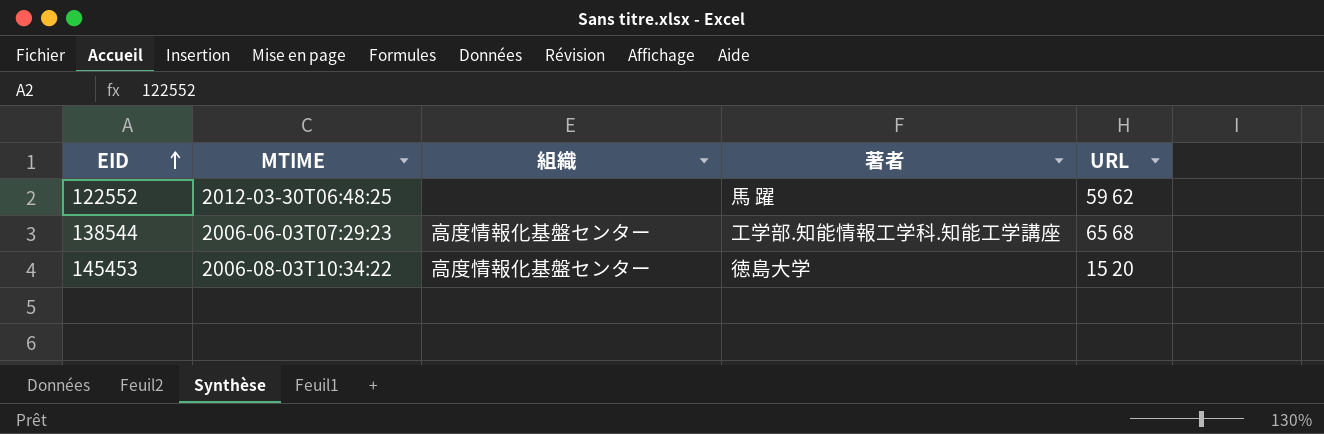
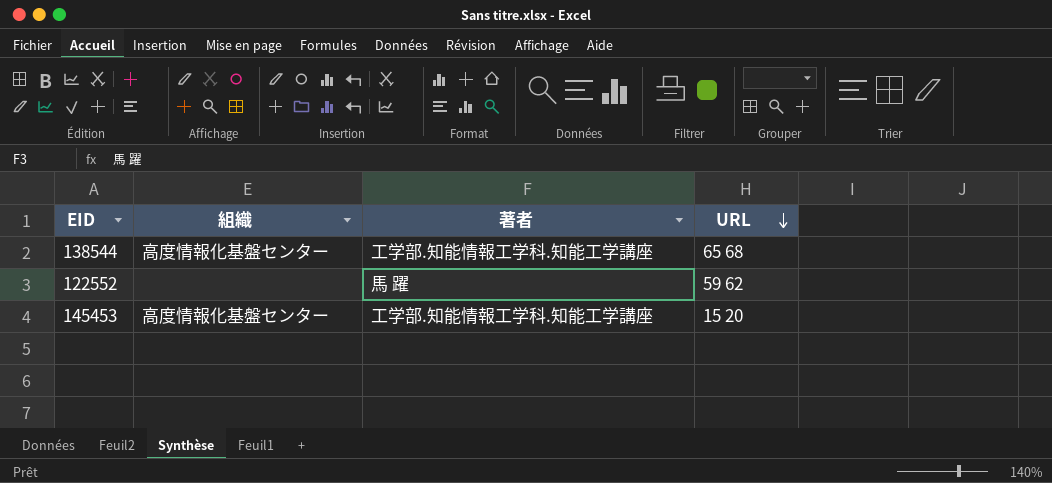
row order: EID ascending -> URL descending
column MTIME | position: 2 -> none
145453 | 著者: 徳島大学 -> 工学部.知能情報工学科.知能工学講座

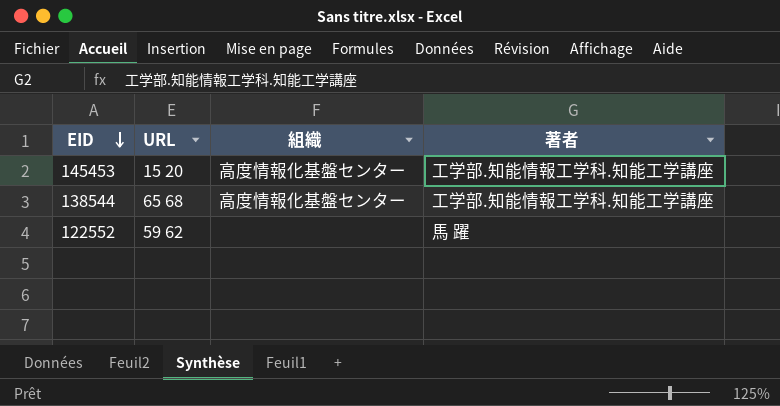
row order: URL descending -> EID descending
column URL | position: 4 -> 2

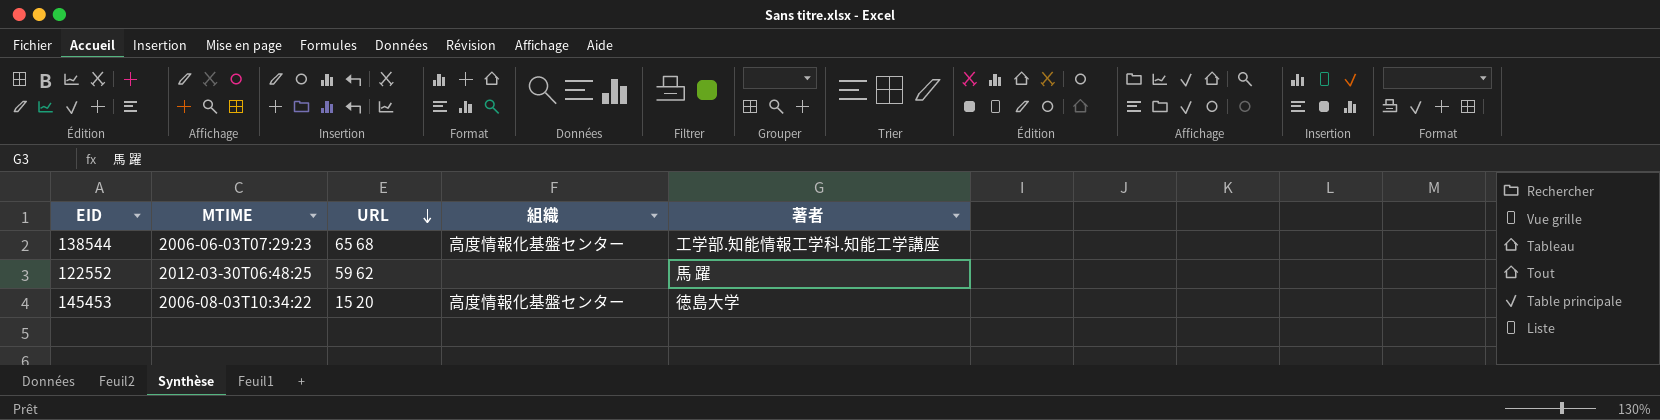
row order: EID descending -> URL descending
column MTIME | position: none -> 2
145453 | 著者: 工学部.知能情報工学科.知能工学講座 -> 徳島大学

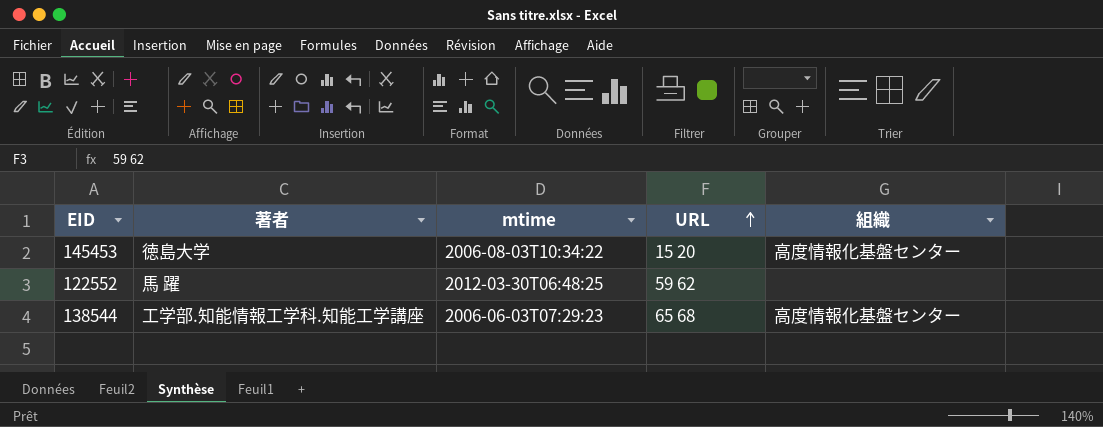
row order: URL descending -> URL ascending
column 著者 | position: 5 -> 2
column name: MTIME -> mtime

